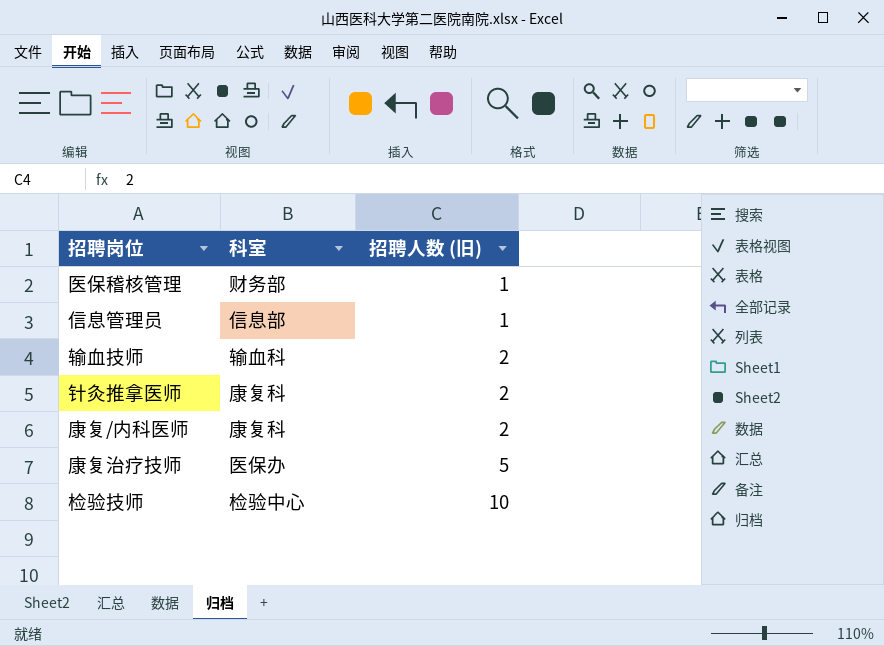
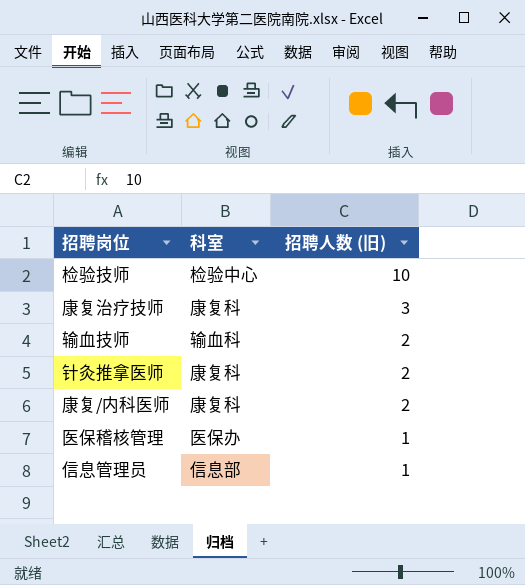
row order: 招聘人数 (旧) ascending -> 招聘人数 (旧) descending
康复治疗技师 | 科室: 医保办 -> 康复科
康复治疗技师 | 招聘人数 (旧): 5 -> 3
医保稽核管理 | 科室: 财务部 -> 医保办

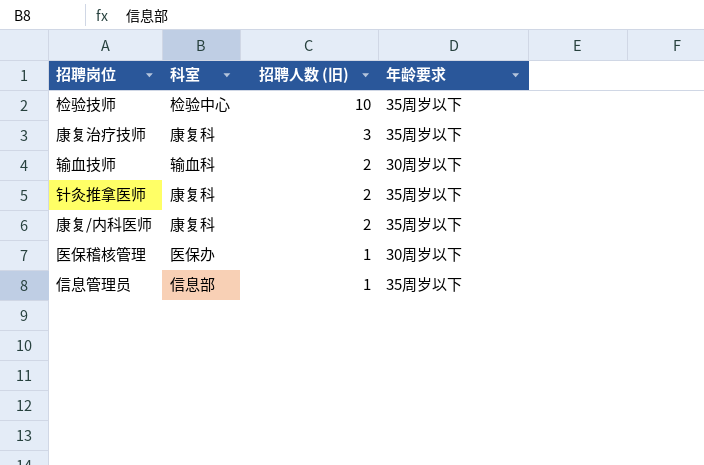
column 年龄要求 | position: none -> 4

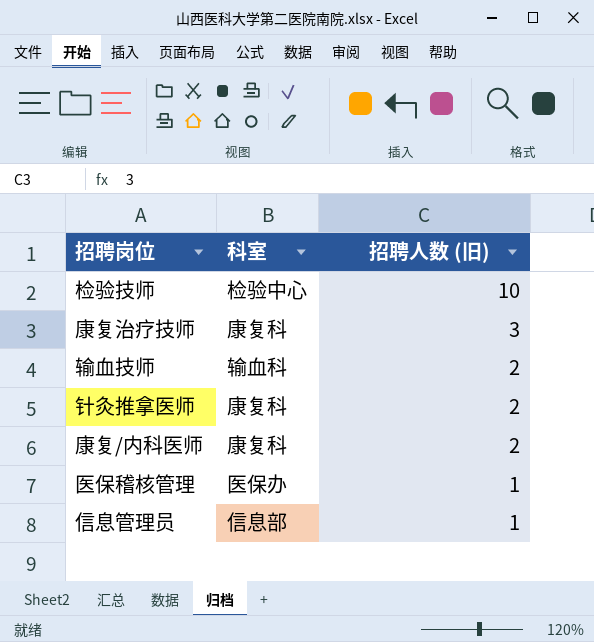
column 年龄要求 | position: 4 -> none

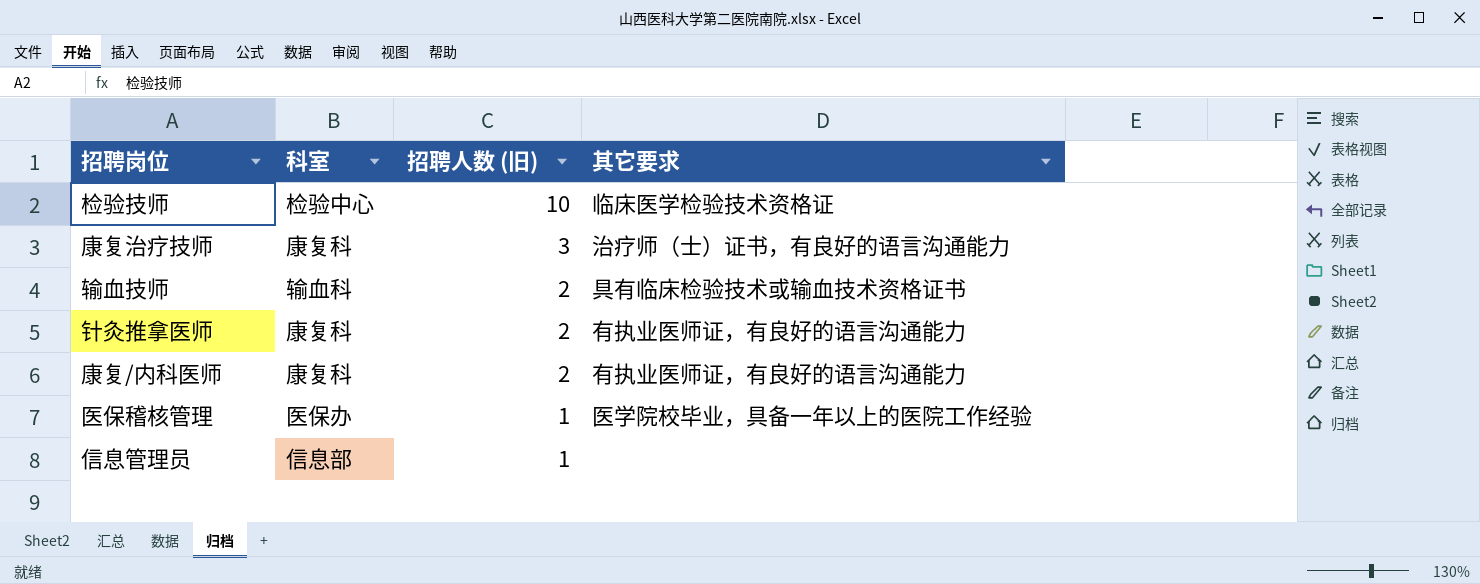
column 其它要求 | position: none -> 4

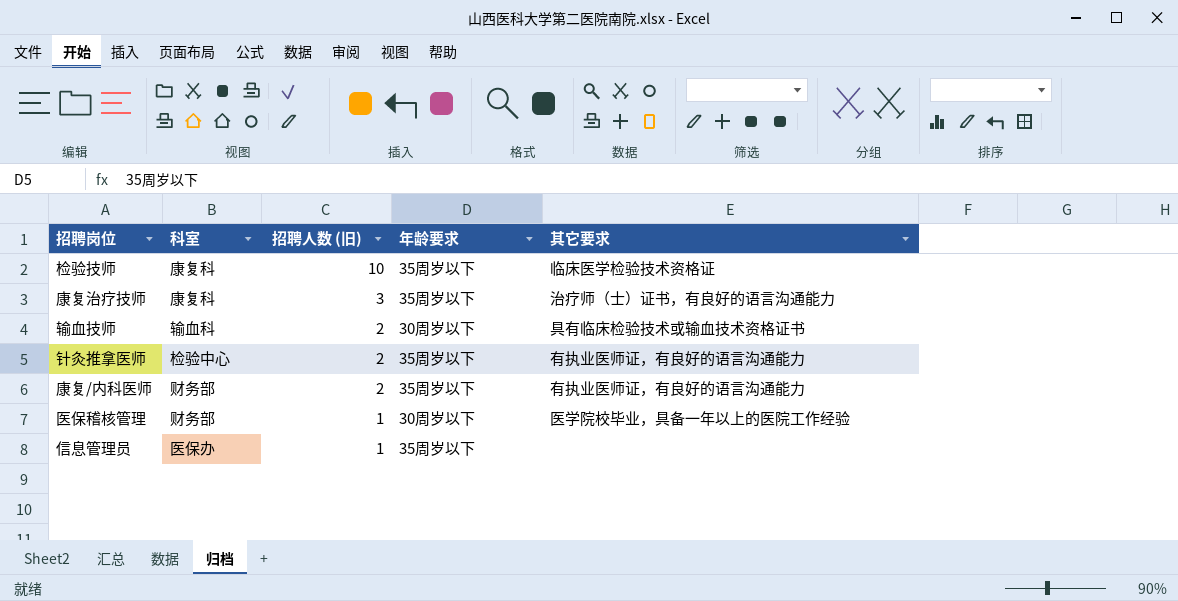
column 年龄要求 | position: none -> 4
检验技师 | 科室: 检验中心 -> 康复科
针灸推拿医师 | 科室: 康复科 -> 检验中心
康复/内科医师 | 科室: 康复科 -> 财务部
医保稽核管理 | 科室: 医保办 -> 财务部
信息管理员 | 科室: 信息部 -> 医保办

